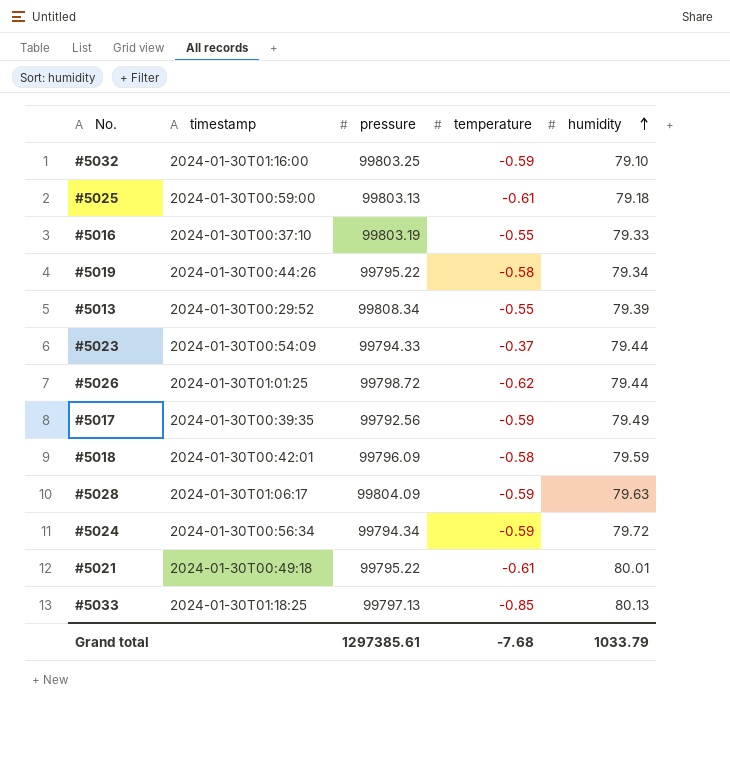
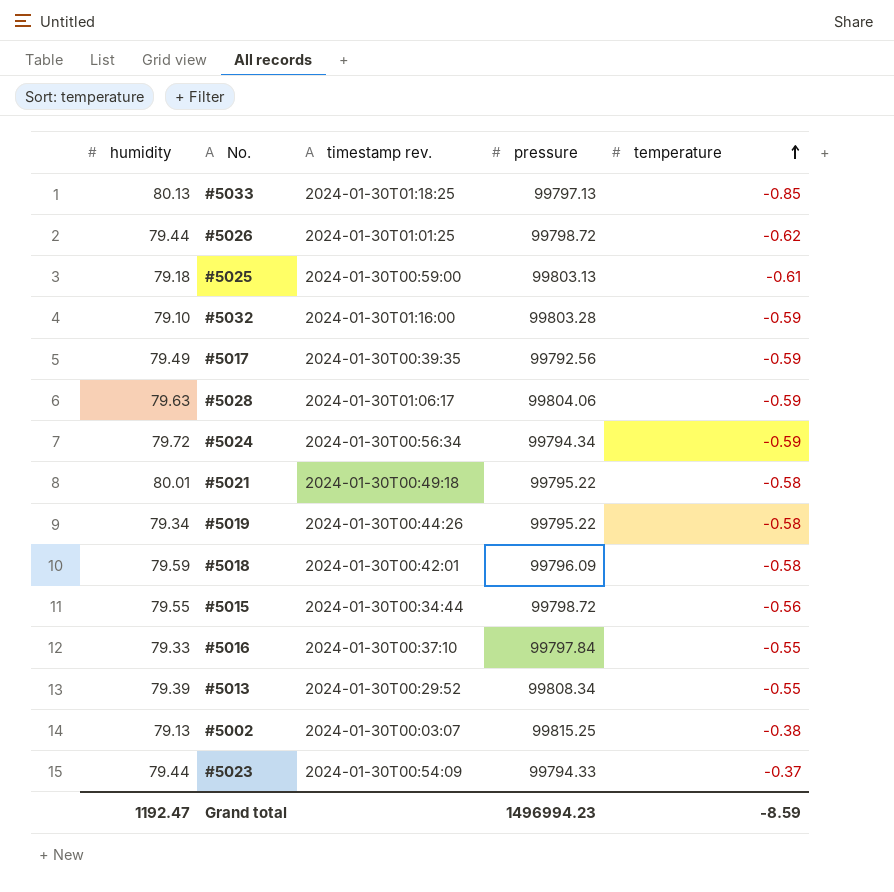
row order: humidity ascending -> temperature ascending
column humidity | position: 5 -> 1
column name: timestamp -> timestamp rev.
#5032 | pressure: 99803.25 -> 99803.28
#5028 | pressure: 99804.09 -> 99804.06
#5021 | temperature: -0.61 -> -0.58
row #5015: none -> 79.55 | 2024-01-30T00:34:44 | 99798.72 | -0.56
#5016 | pressure: 99803.19 -> 99797.84
row #5002: none -> 79.13 | 2024-01-30T00:03:07 | 99815.25 | -0.38
Grand total | humidity: 1033.79 -> 1192.47
Grand total | pressure: 1297385.61 -> 1496994.23
Grand total | temperature: -7.68 -> -8.59

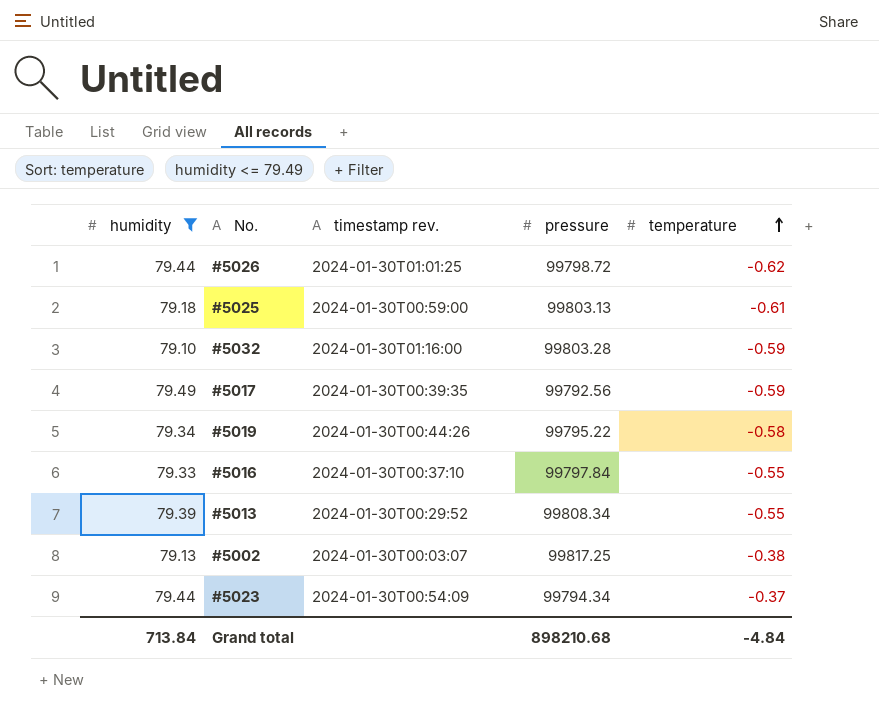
filter: none -> humidity <= 79.49
#5002 | pressure: 99815.25 -> 99817.25
#5023 | pressure: 99794.33 -> 99794.34
Grand total | humidity: 1192.47 -> 713.84
Grand total | pressure: 1496994.23 -> 898210.68
Grand total | temperature: -8.59 -> -4.84

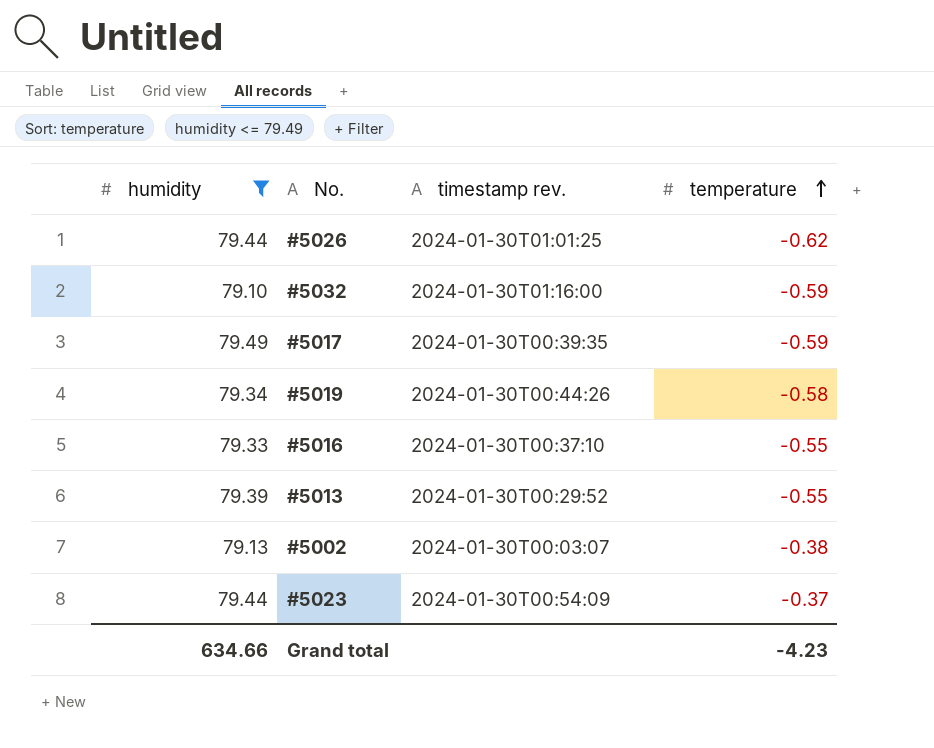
column pressure | position: 4 -> none
row #5025: 79.18 | 2024-01-30T00:59:00 | 99803.13 | -0.61 -> none
Grand total | humidity: 713.84 -> 634.66
Grand total | temperature: -4.84 -> -4.23

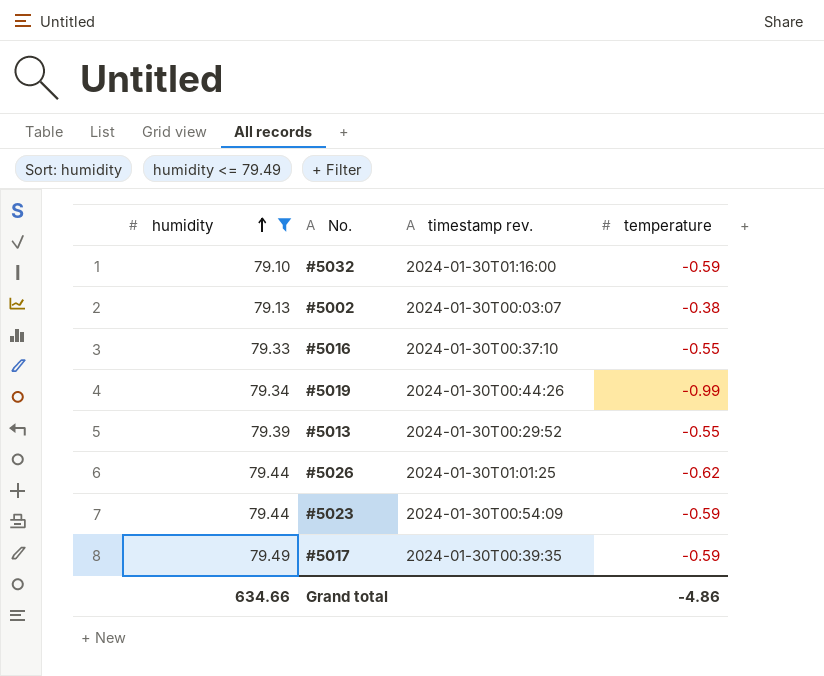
row order: temperature ascending -> humidity ascending
#5019 | temperature: -0.58 -> -0.99
#5023 | temperature: -0.37 -> -0.59
Grand total | temperature: -4.23 -> -4.86

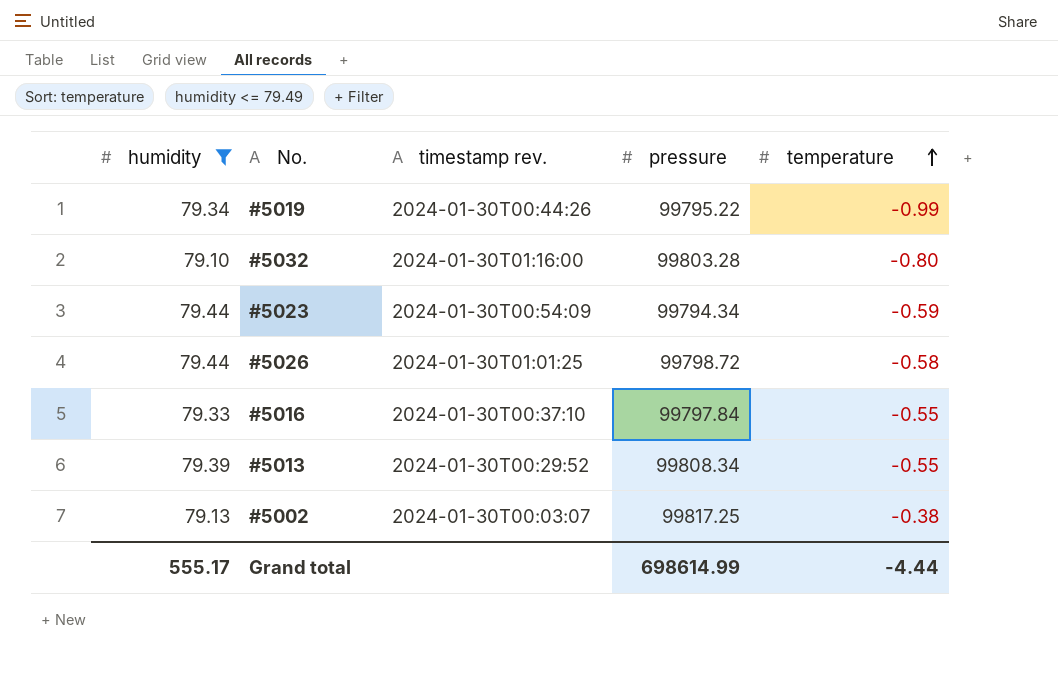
row order: humidity ascending -> temperature ascending
column pressure | position: none -> 4
row #5017: 79.49 | 2024-01-30T00:39:35 | -0.59 -> none
#5032 | temperature: -0.59 -> -0.80
#5026 | temperature: -0.62 -> -0.58
Grand total | humidity: 634.66 -> 555.17
Grand total | temperature: -4.86 -> -4.44

